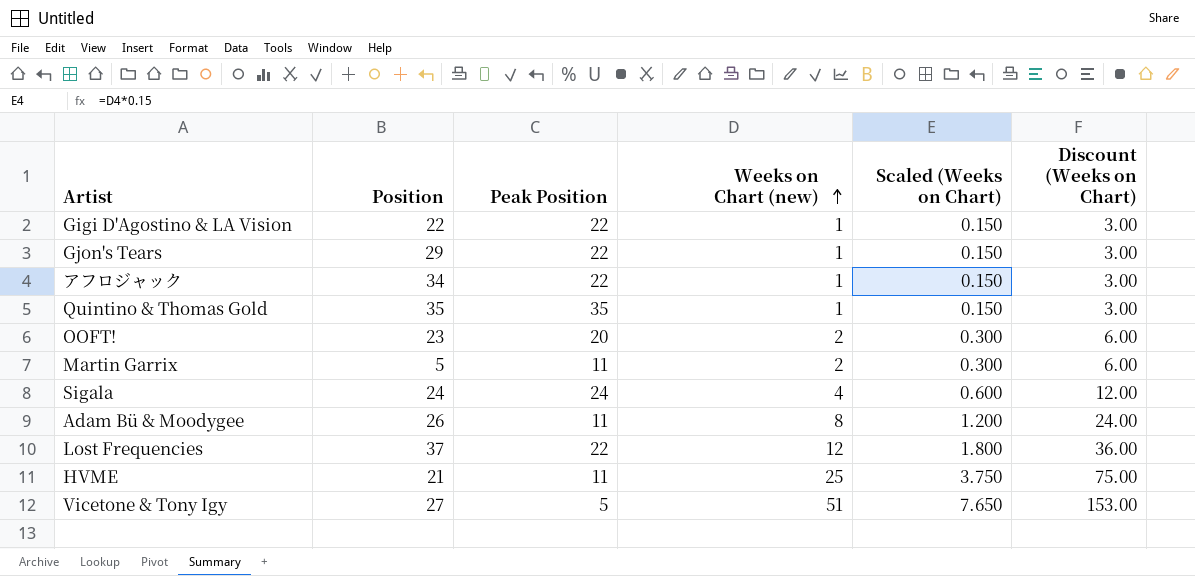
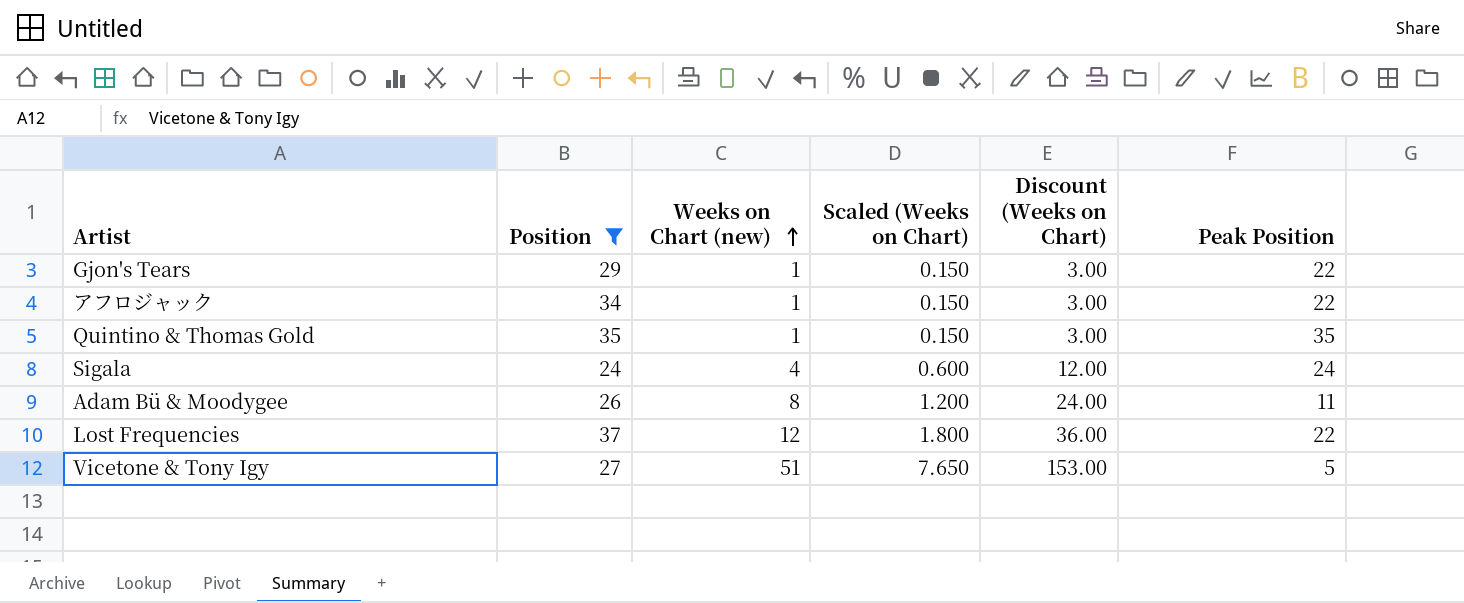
filter: none -> Position >= 24
column Peak Position | position: 3 -> 6

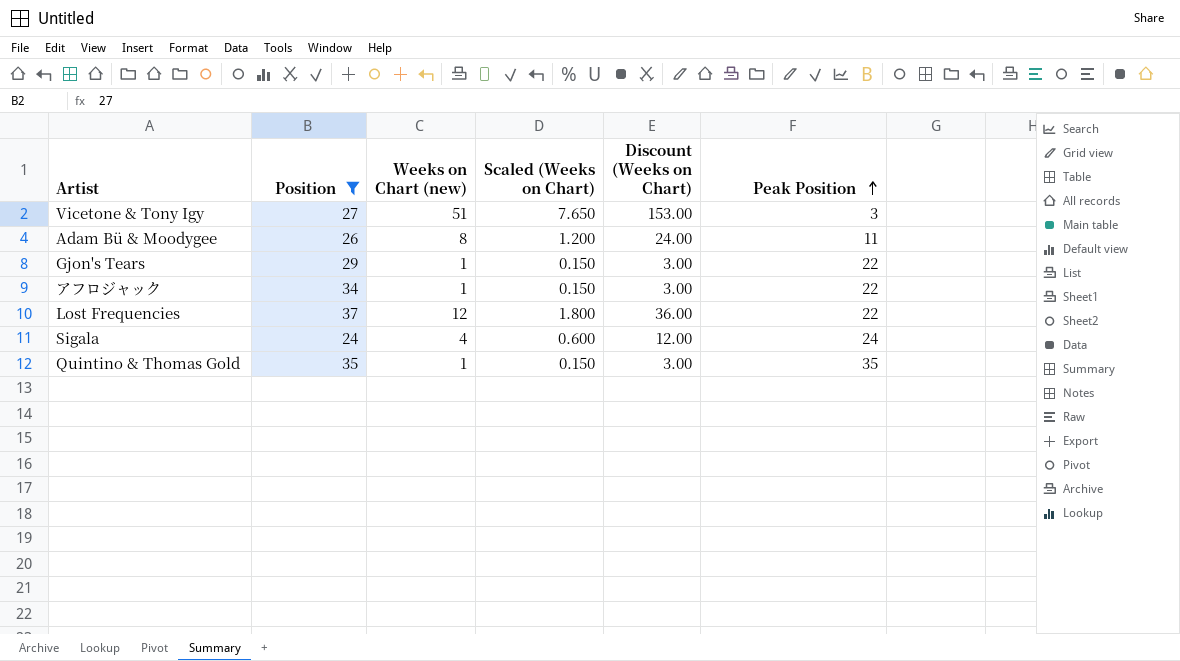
row order: Weeks on Chart (new) ascending -> Peak Position ascending
Vicetone & Tony Igy | Peak Position: 5 -> 3

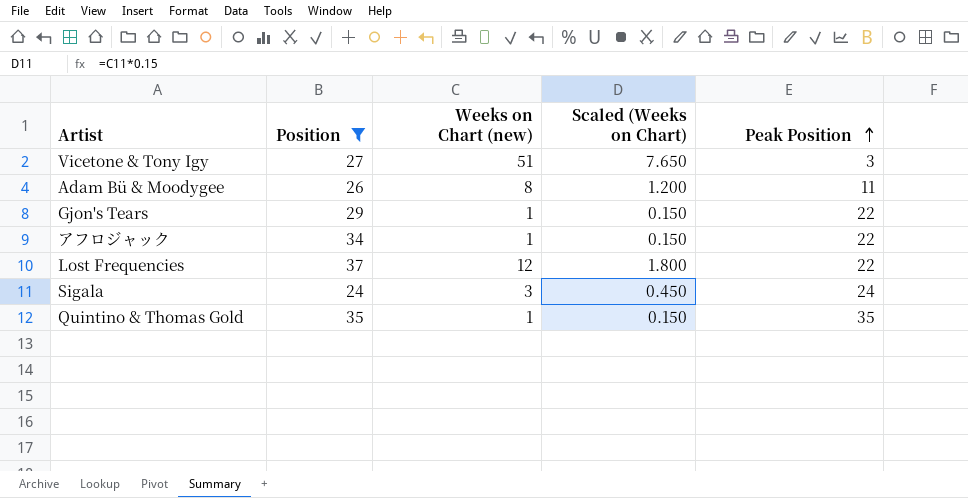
column Discount (Weeks on Chart) | formula: [Weeks on Chart (new)] * 3 -> none
Sigala | Weeks on Chart (new): 4 -> 3
Sigala | Scaled (Weeks on Chart): 0.600 -> 0.450

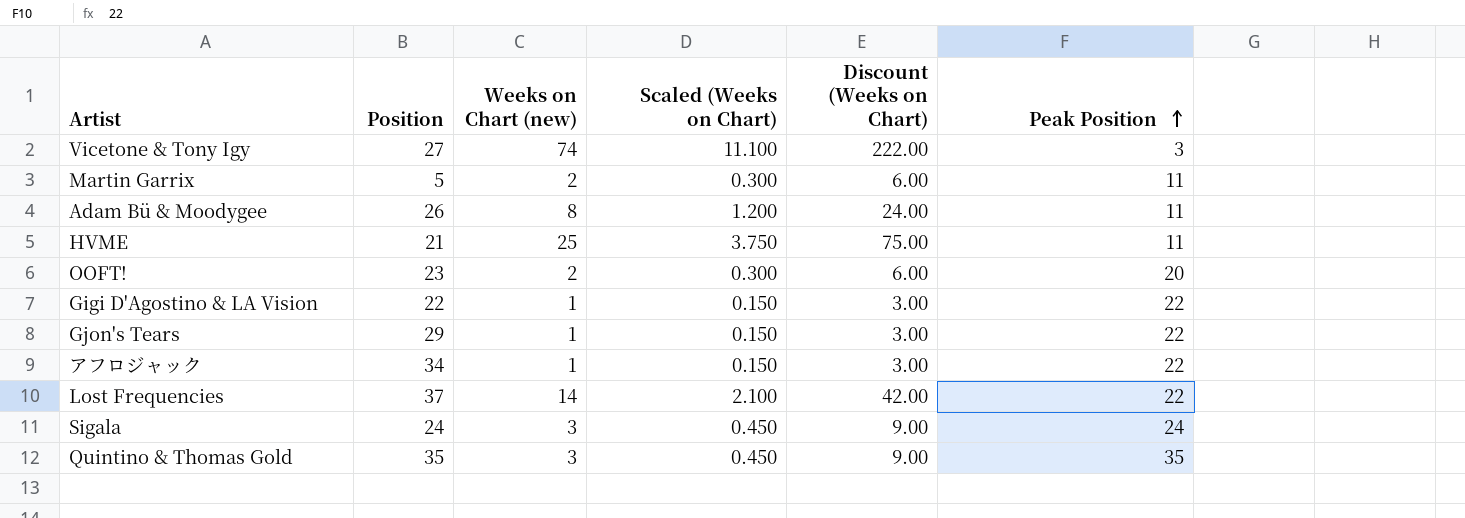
filter: Position >= 24 -> none
column Discount (Weeks on Chart) | formula: none -> [Weeks on Chart (new)] * 3
Vicetone & Tony Igy | Weeks on Chart (new): 51 -> 74
Vicetone & Tony Igy | Scaled (Weeks on Chart): 7.650 -> 11.100
Lost Frequencies | Weeks on Chart (new): 12 -> 14
Lost Frequencies | Scaled (Weeks on Chart): 1.800 -> 2.100
Quintino & Thomas Gold | Weeks on Chart (new): 1 -> 3
Quintino & Thomas Gold | Scaled (Weeks on Chart): 0.150 -> 0.450

